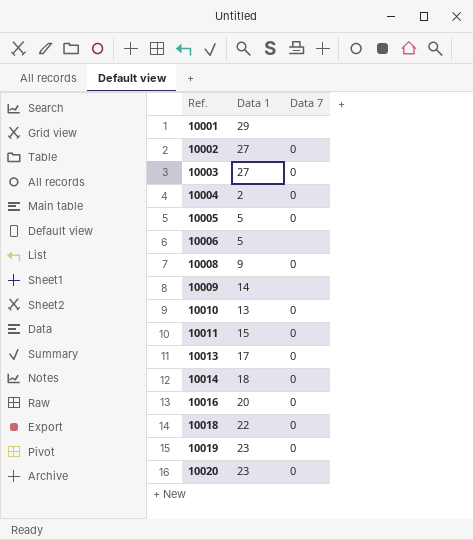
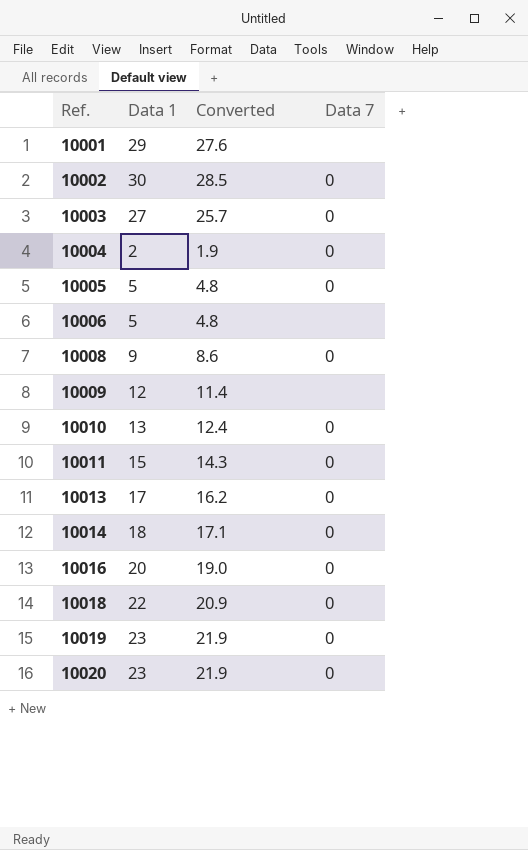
column Converted | formula: none -> [Data 1] * 0.95
10002 | Data 1: 27 -> 30
10009 | Data 1: 14 -> 12

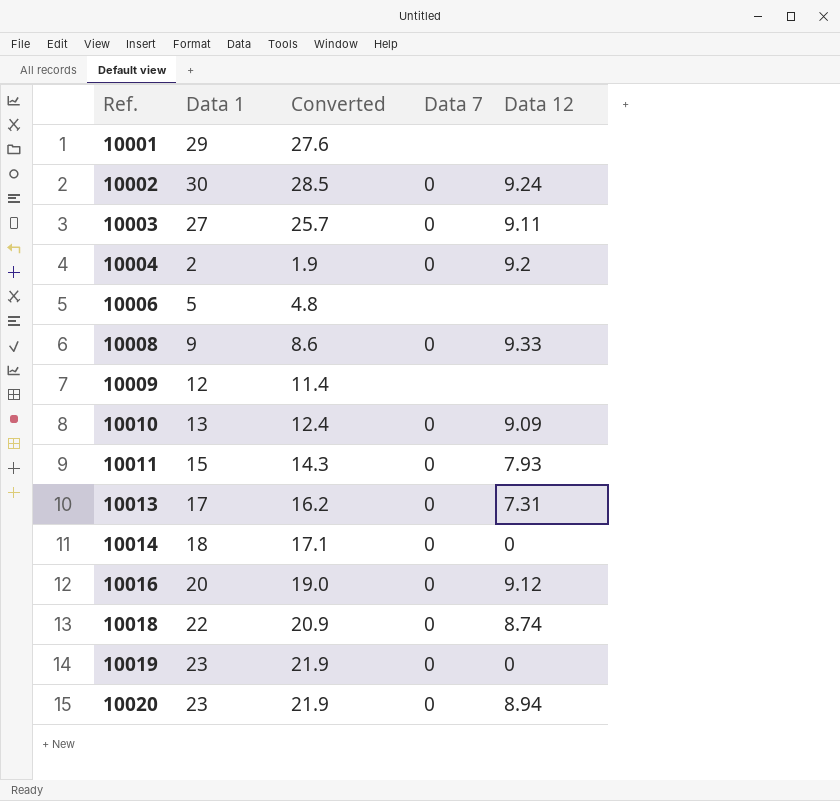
column Data 12 | position: none -> 5
row 10005: 5 | 4.8 | 0 -> none

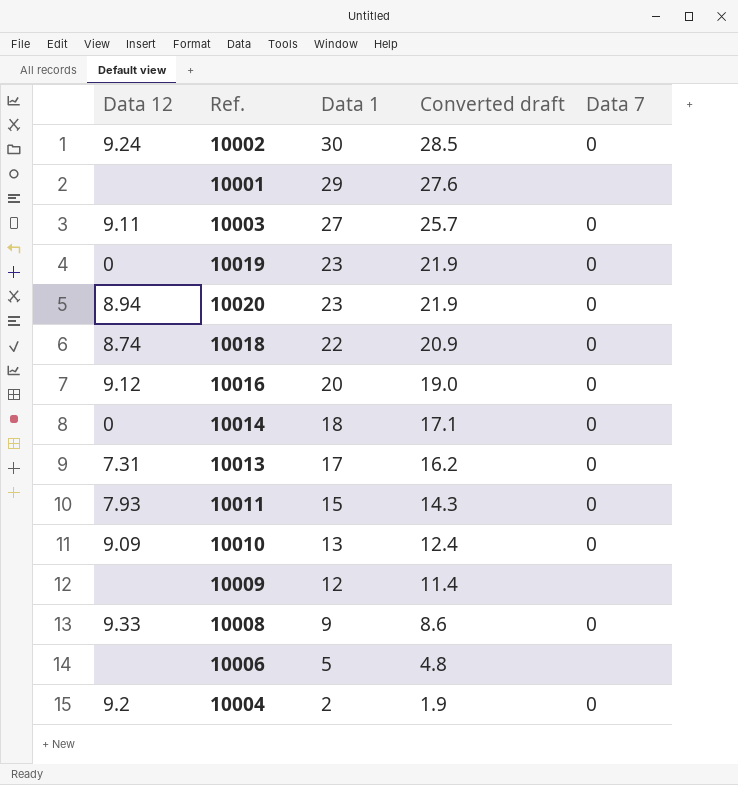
row order: Ref. ascending -> Data 1 descending
column Data 12 | position: 5 -> 1
column name: Converted -> Converted draft

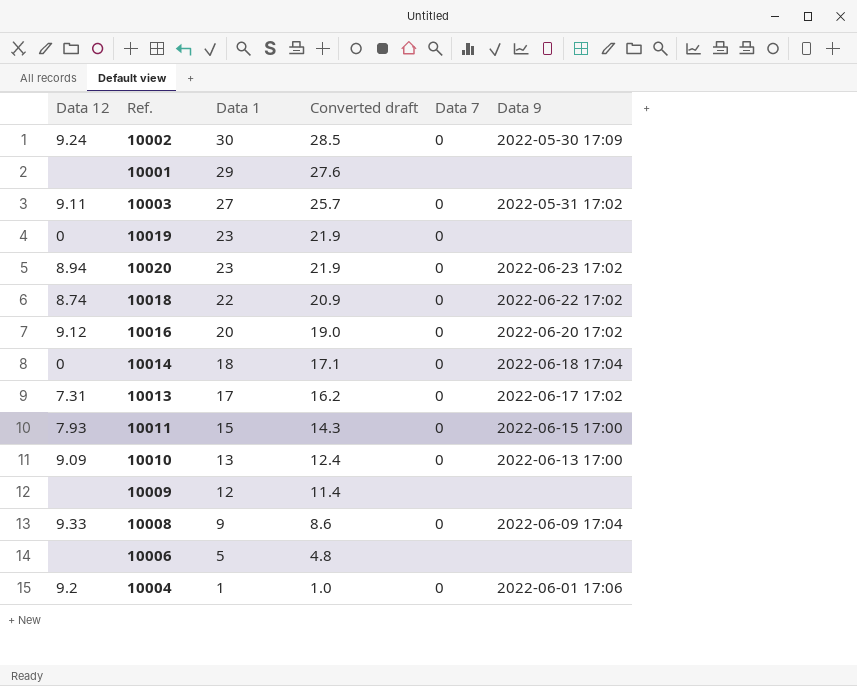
column Data 9 | position: none -> 6
10004 | Data 1: 2 -> 1
10004 | Converted draft: 1.9 -> 1.0

